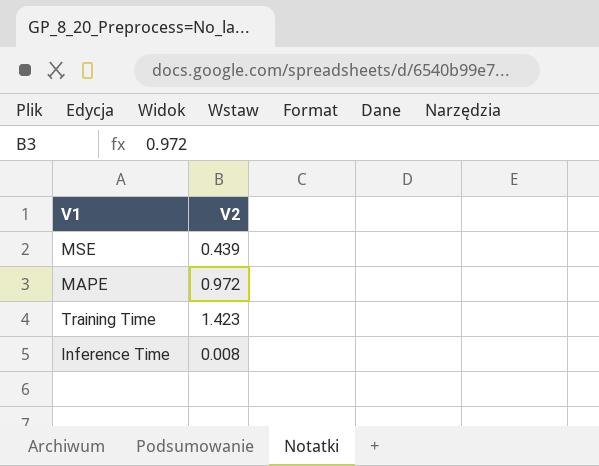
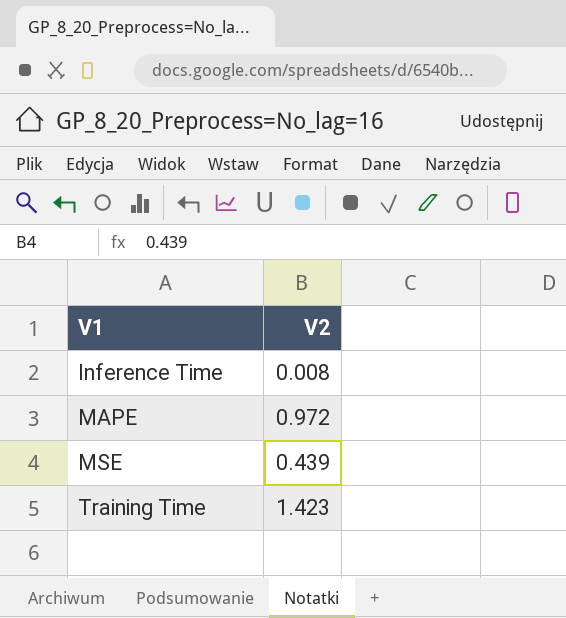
row order: none -> V1 ascending

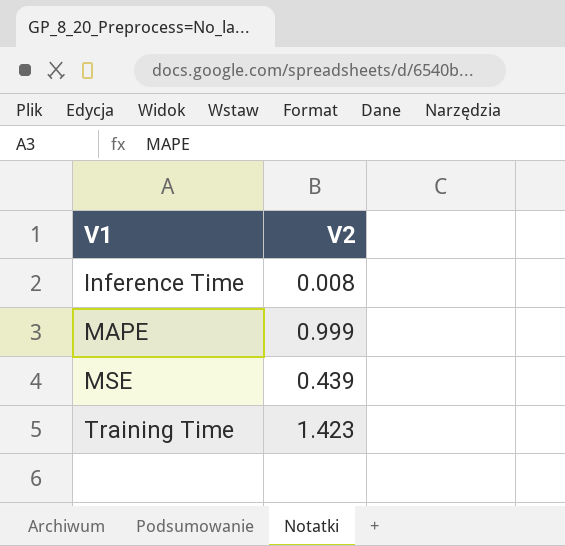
MAPE | V2: 0.972 -> 0.999

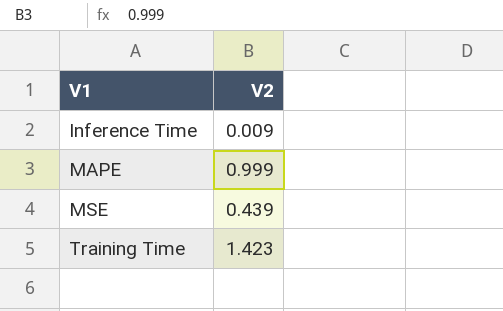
Inference Time | V2: 0.008 -> 0.009

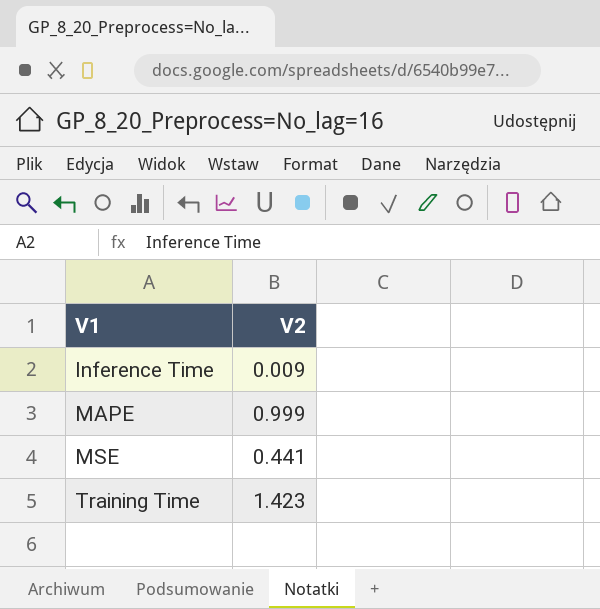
MSE | V2: 0.439 -> 0.441

